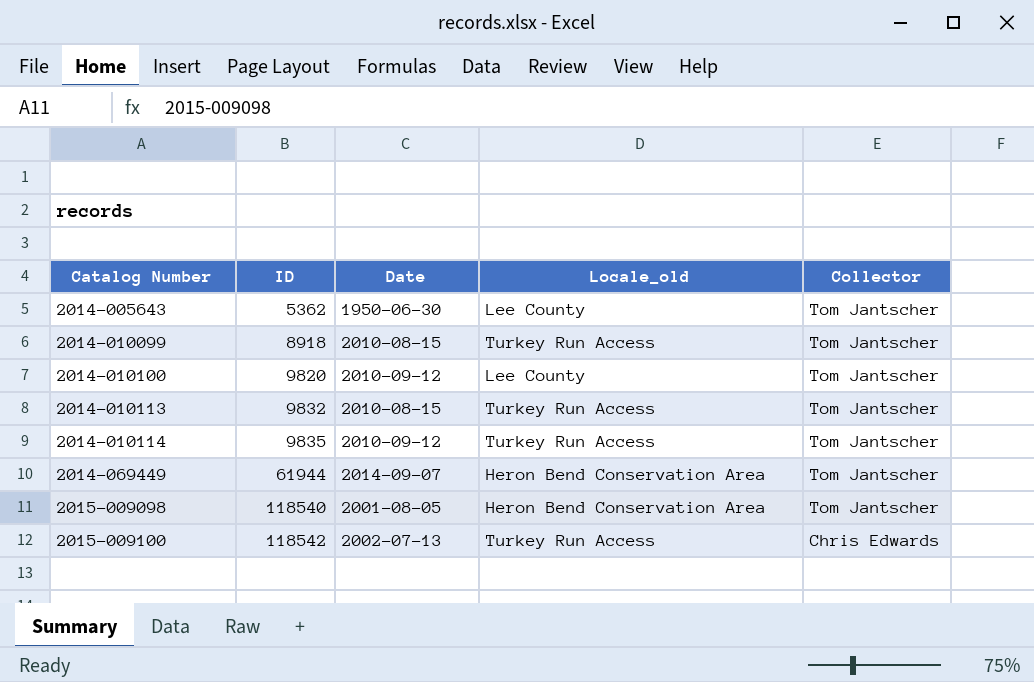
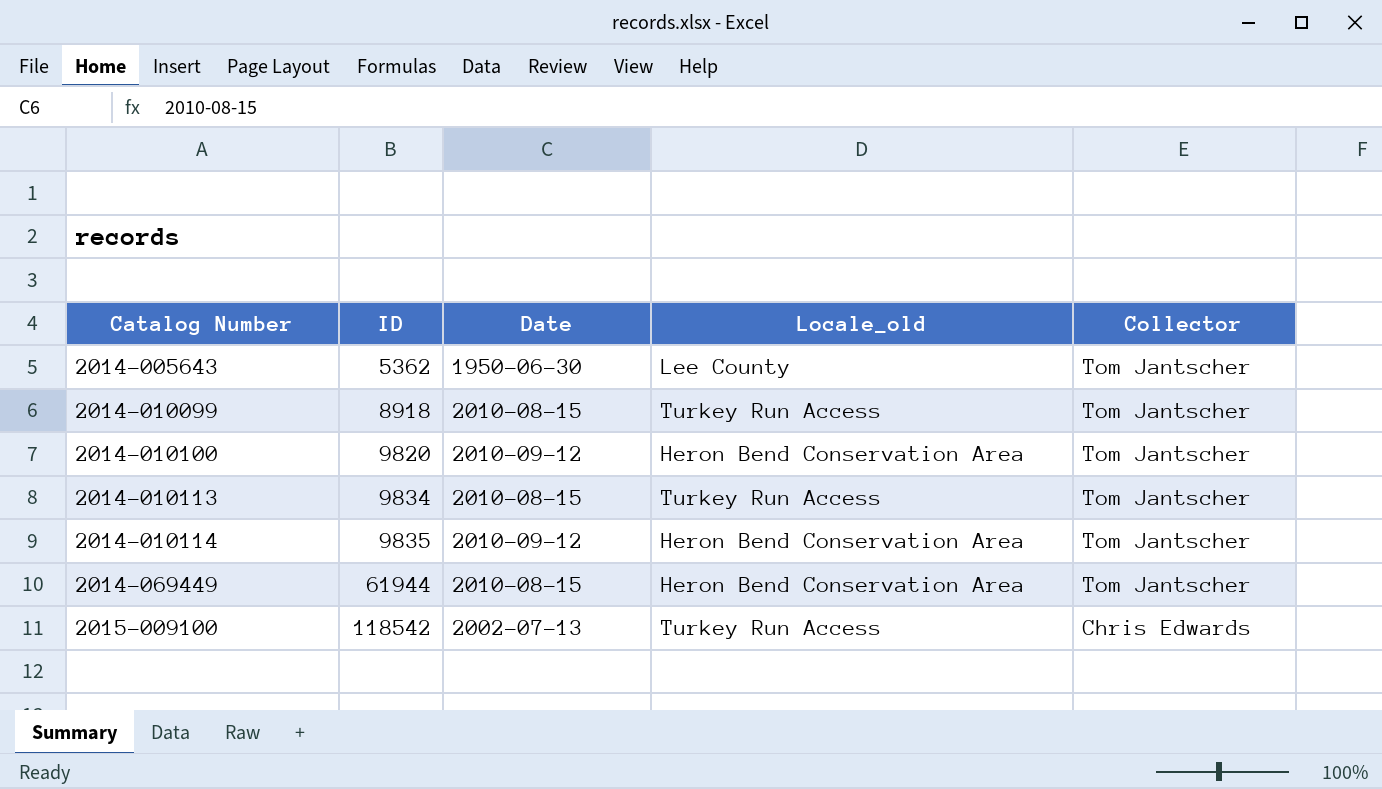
row 2015-009098: 118540 | 2001-08-05 | Heron Bend Conservation Area | Tom Jantscher -> none
2014-010100 | Locale_old: Lee County -> Heron Bend Conservation Area
2014-010113 | ID: 9832 -> 9834
2014-010114 | Locale_old: Turkey Run Access -> Heron Bend Conservation Area
2014-069449 | Date: 2014-09-07 -> 2010-08-15

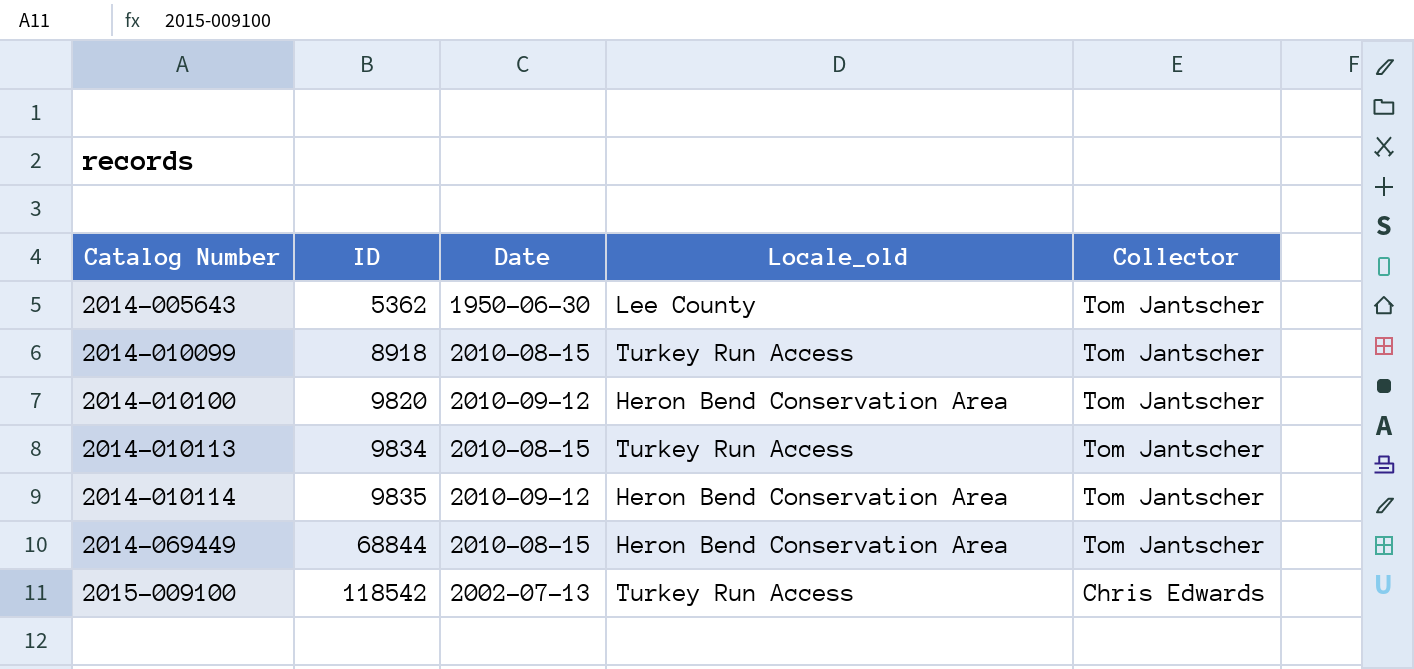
2014-069449 | ID: 61944 -> 68844

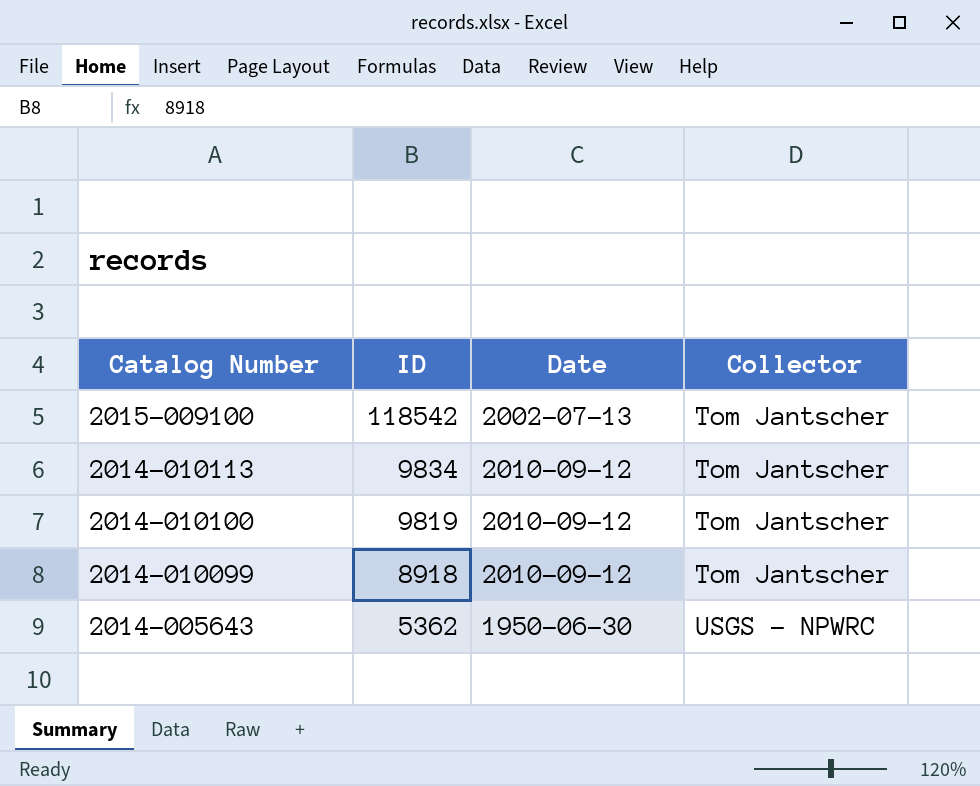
row order: Catalog Number ascending -> Catalog Number descending
column Locale_old | position: 4 -> none
row 2014-010114: 9835 | 2010-09-12 | Heron Bend Conservation Area | Tom Jantscher -> none
row 2014-069449: 68844 | 2010-08-15 | Heron Bend Conservation Area | Tom Jantscher -> none
2015-009100 | Collector: Chris Edwards -> Tom Jantscher
2014-010113 | Date: 2010-08-15 -> 2010-09-12
2014-010100 | ID: 9820 -> 9819
2014-010099 | Date: 2010-08-15 -> 2010-09-12
2014-005643 | Collector: Tom Jantscher -> USGS - NPWRC

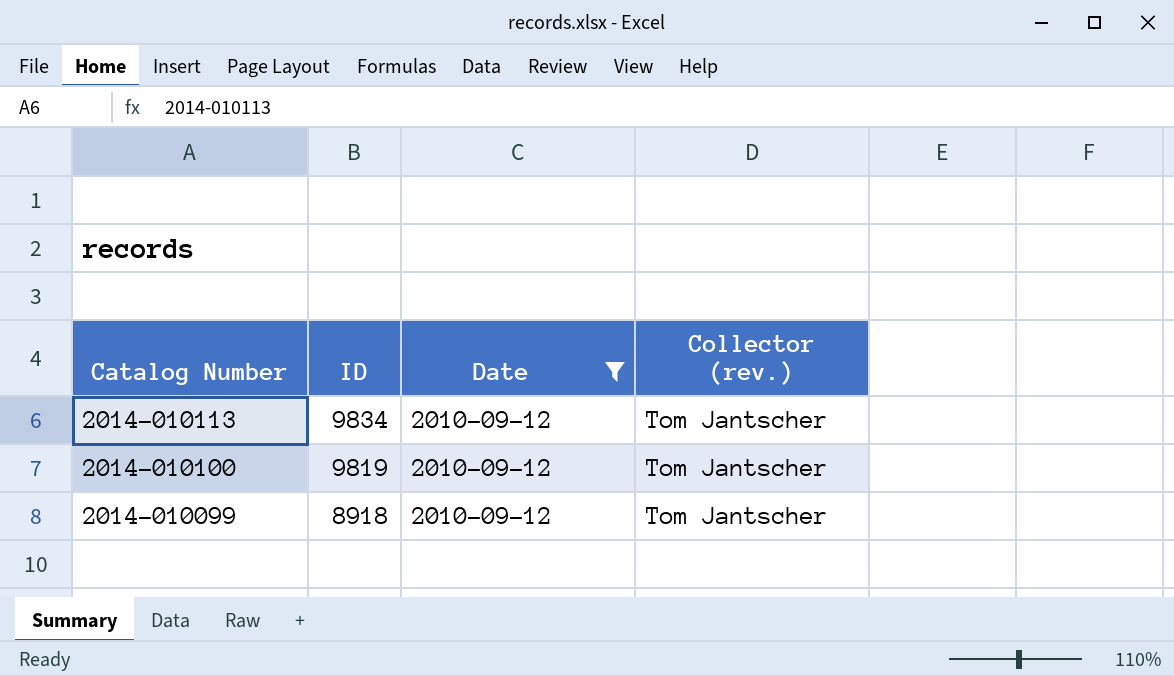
filter: none -> Date = 2010-09-12
column name: Collector -> Collector (rev.)

